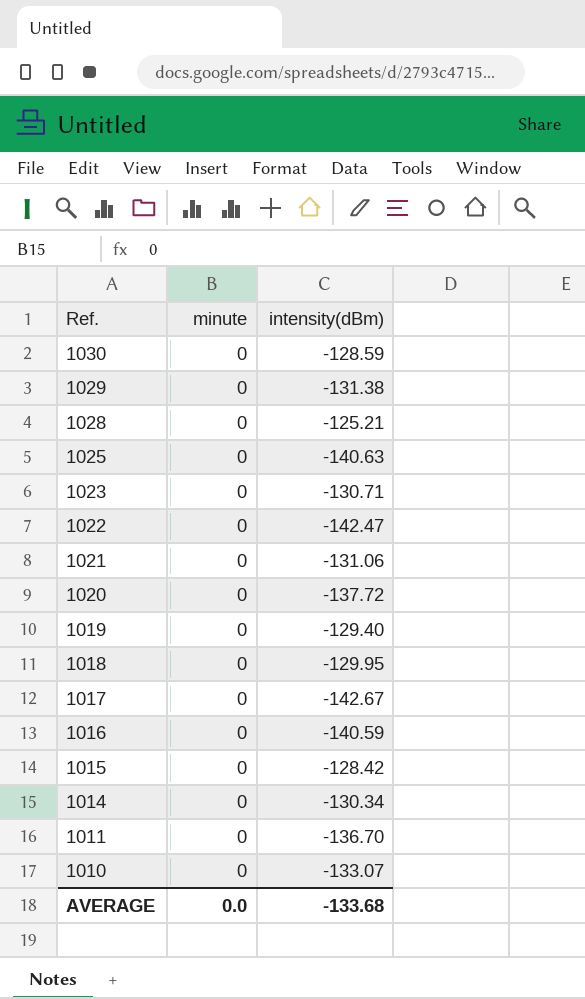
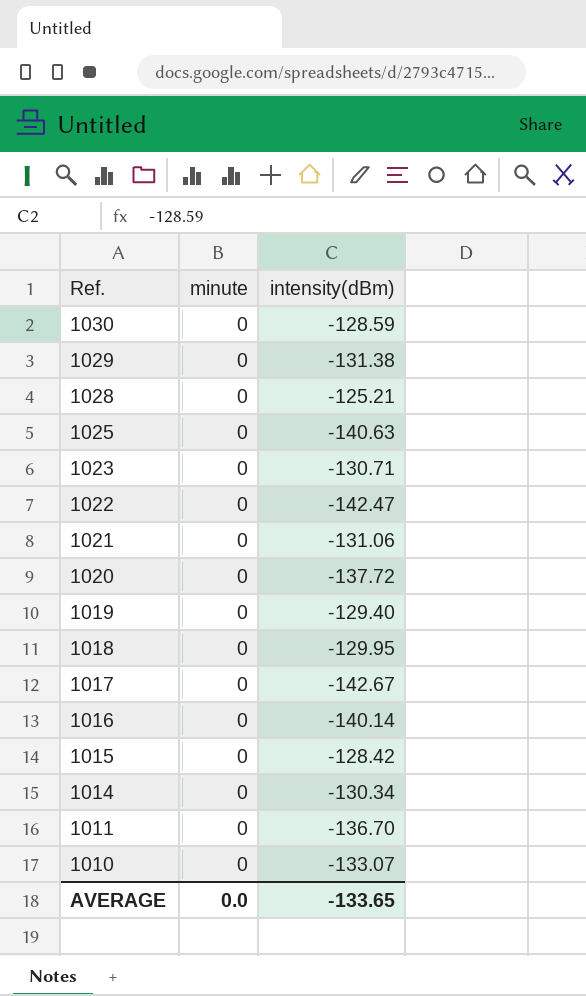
1016 | intensity(dBm): -140.59 -> -140.14
AVERAGE | intensity(dBm): -133.68 -> -133.65

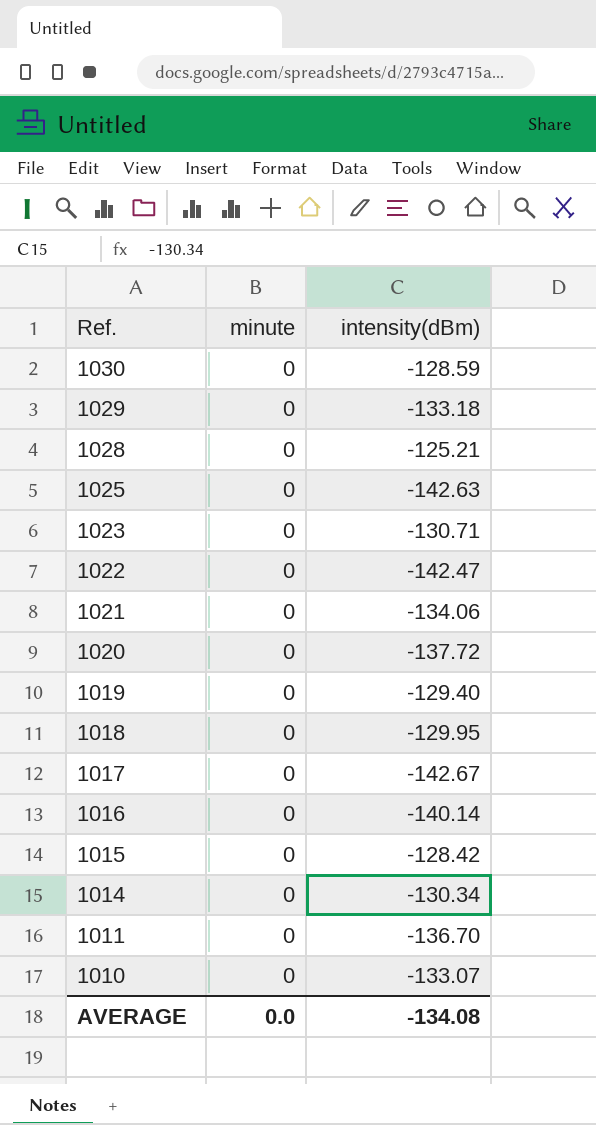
1029 | intensity(dBm): -131.38 -> -133.18
1025 | intensity(dBm): -140.63 -> -142.63
1021 | intensity(dBm): -131.06 -> -134.06
AVERAGE | intensity(dBm): -133.65 -> -134.08

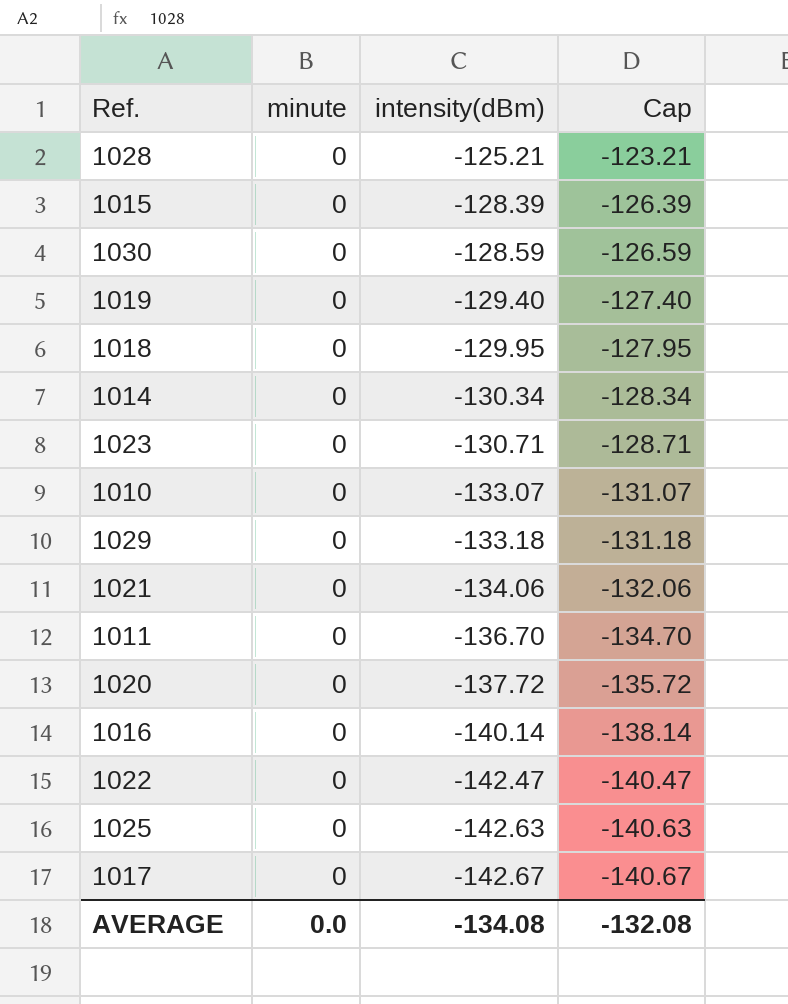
row order: Ref. descending -> intensity(dBm) descending
column Cap | formula: none -> [intensity(dBm)] + 2
1015 | intensity(dBm): -128.42 -> -128.39

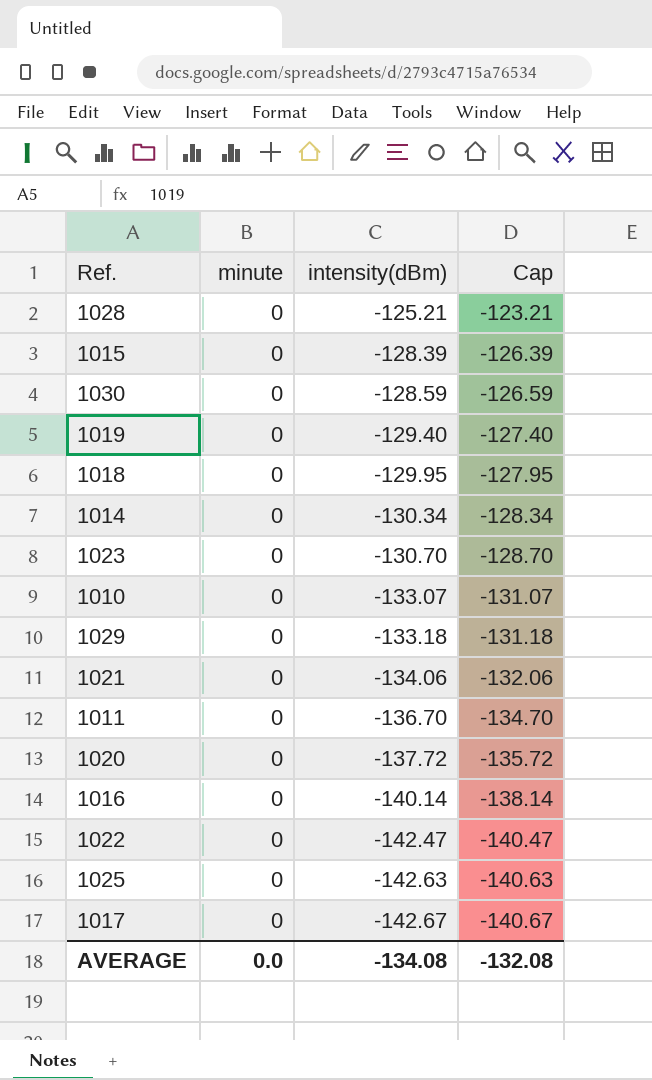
1023 | intensity(dBm): -130.71 -> -130.70
1023 | Cap: -128.71 -> -128.70

